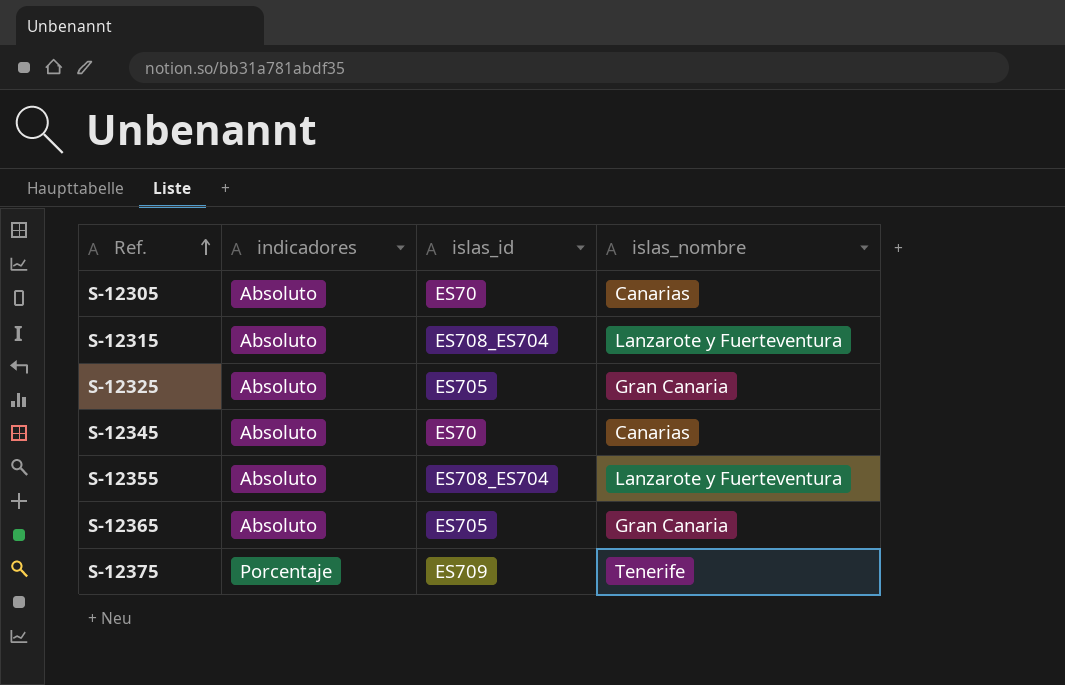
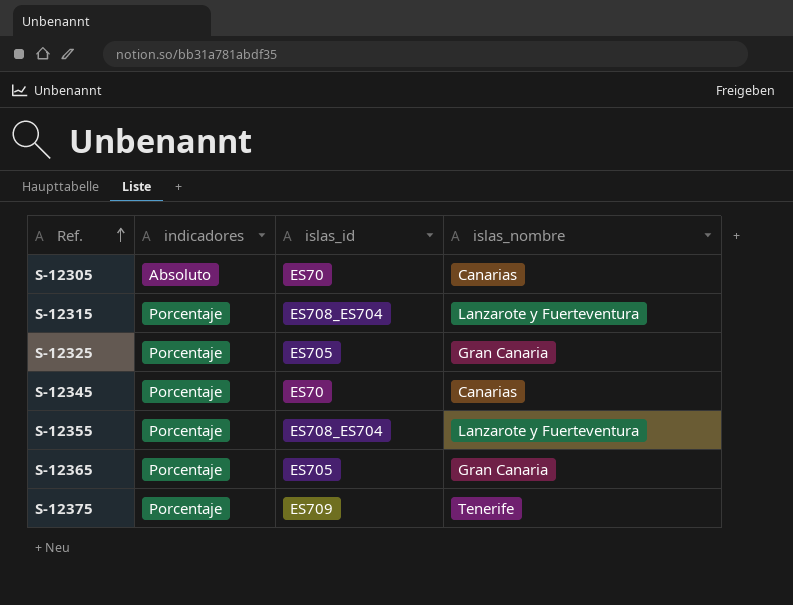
S-12315 | indicadores: Absoluto -> Porcentaje
S-12325 | indicadores: Absoluto -> Porcentaje
S-12345 | indicadores: Absoluto -> Porcentaje
S-12355 | indicadores: Absoluto -> Porcentaje
S-12365 | indicadores: Absoluto -> Porcentaje

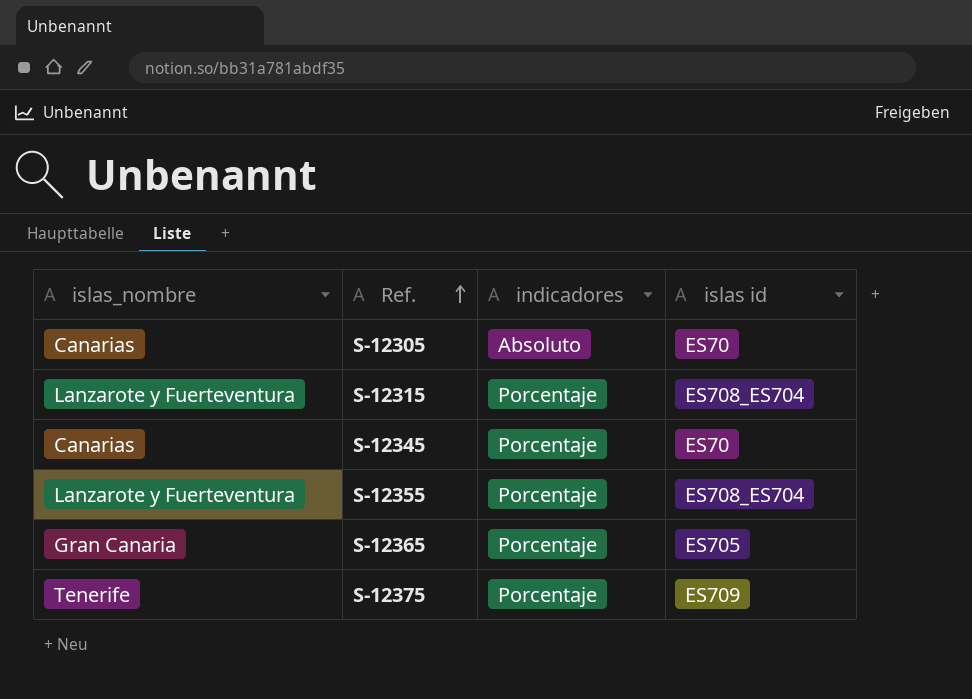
column islas_nombre | position: 4 -> 1
column name: islas_id -> islas id
row S-12325: Porcentaje | ES705 | Gran Canaria -> none

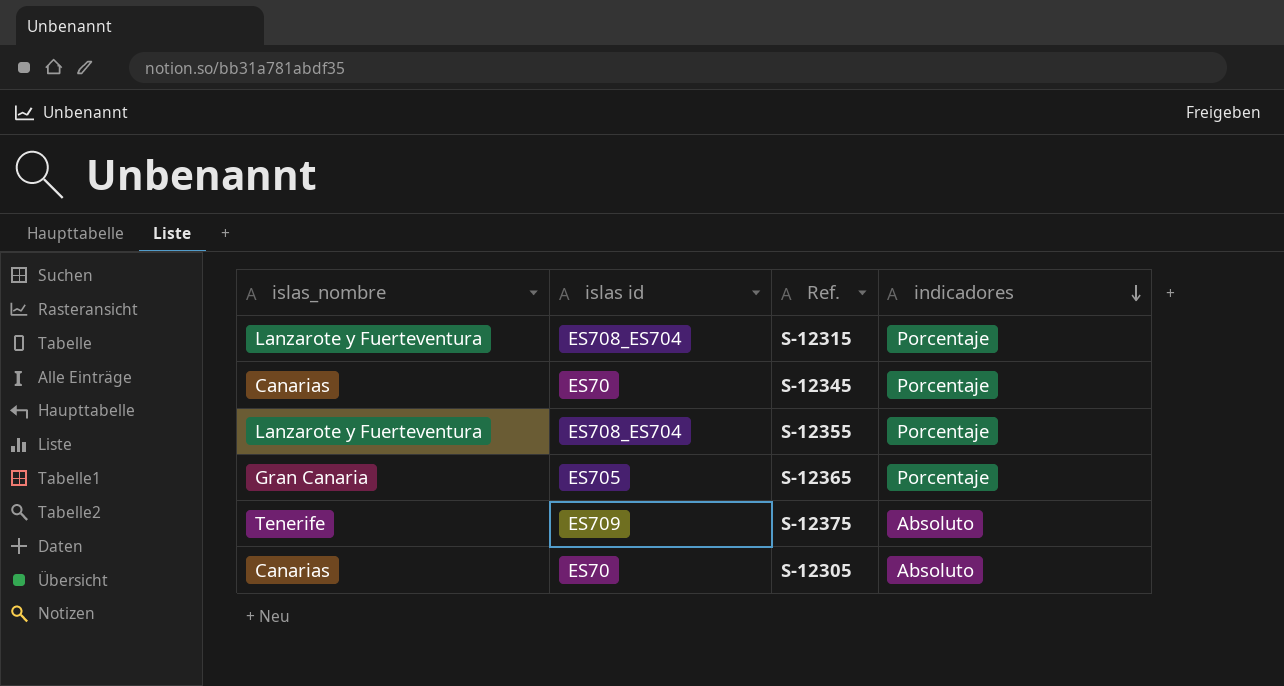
row order: Ref. ascending -> indicadores descending
column islas id | position: 4 -> 2
S-12375 | indicadores: Porcentaje -> Absoluto

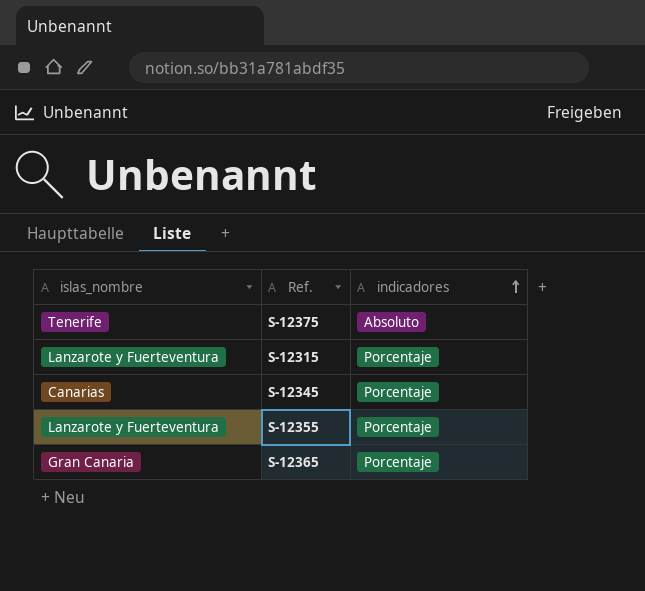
row order: indicadores descending -> indicadores ascending
column islas id | position: 2 -> none
row S-12305: Canarias | ES70 | Absoluto -> none

